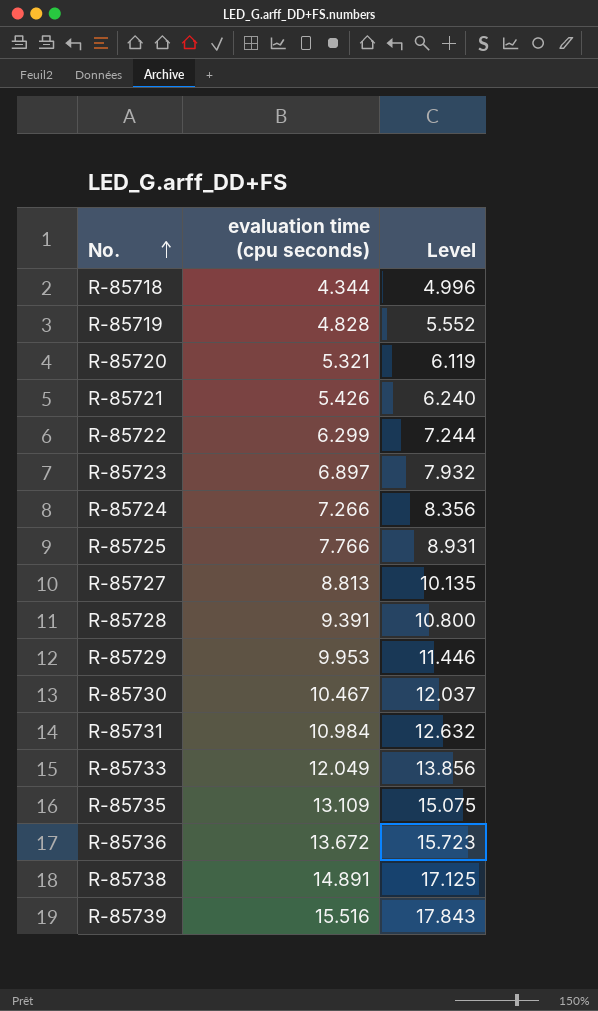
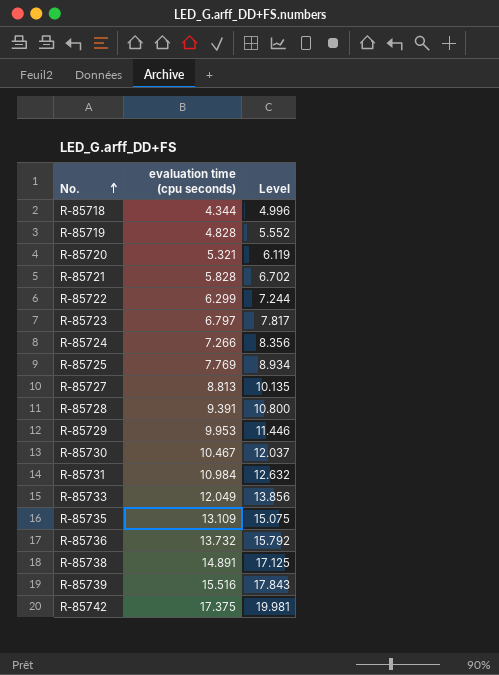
R-85721 | evaluation time (cpu seconds): 5.426 -> 5.828
R-85721 | Level: 6.240 -> 6.702
R-85723 | evaluation time (cpu seconds): 6.897 -> 6.797
R-85723 | Level: 7.932 -> 7.817
R-85725 | evaluation time (cpu seconds): 7.766 -> 7.769
R-85725 | Level: 8.931 -> 8.934
R-85736 | evaluation time (cpu seconds): 13.672 -> 13.732
R-85736 | Level: 15.723 -> 15.792
row R-85742: none -> 17.375 | 19.981

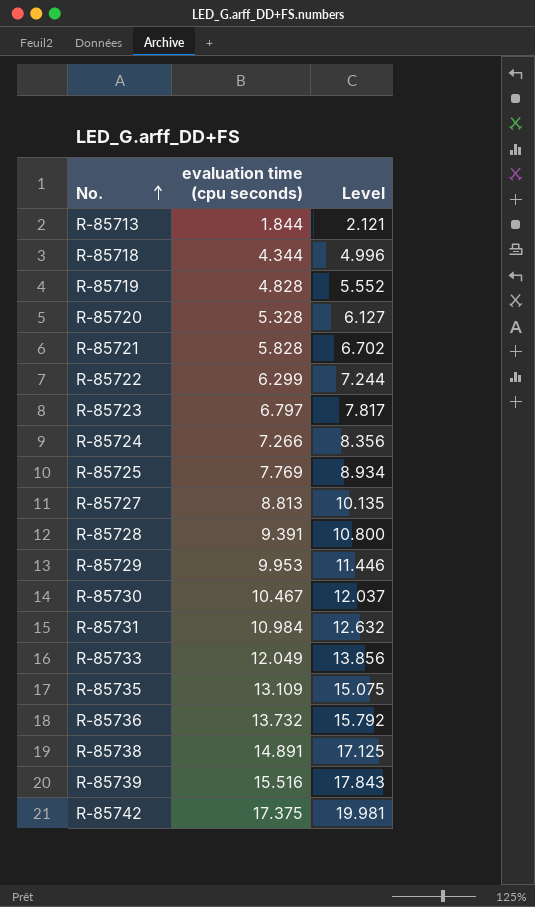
row R-85713: none -> 1.844 | 2.121
R-85720 | evaluation time (cpu seconds): 5.321 -> 5.328
R-85720 | Level: 6.119 -> 6.127

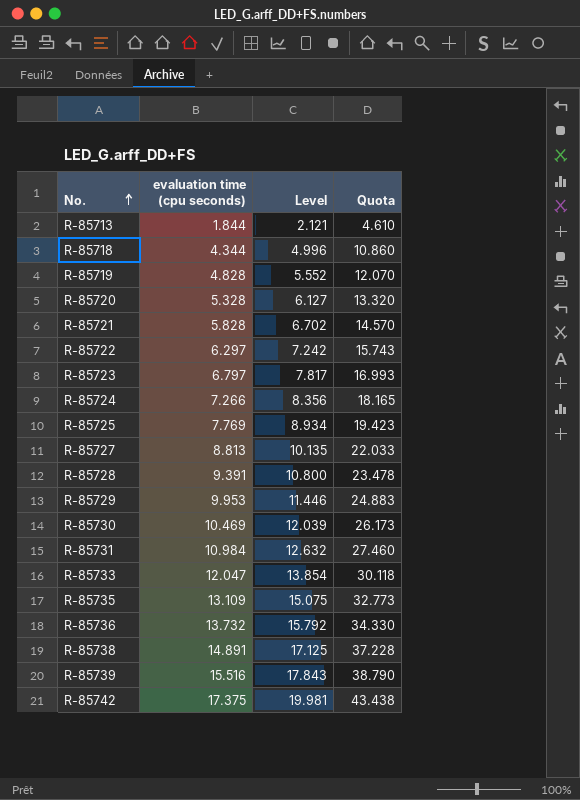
column Quota | formula: none -> [evaluation time (cpu seconds)] * 2.5
R-85722 | evaluation time (cpu seconds): 6.299 -> 6.297
R-85722 | Level: 7.244 -> 7.242
R-85730 | evaluation time (cpu seconds): 10.467 -> 10.469
R-85730 | Level: 12.037 -> 12.039
R-85733 | evaluation time (cpu seconds): 12.049 -> 12.047
R-85733 | Level: 13.856 -> 13.854

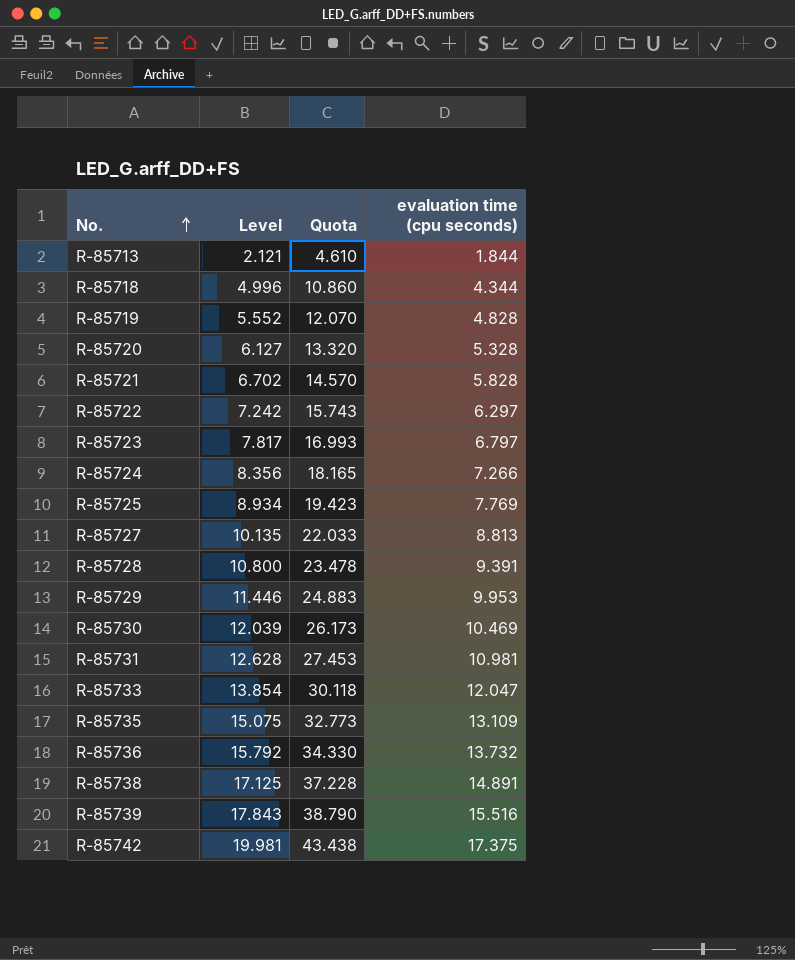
column evaluation time (cpu seconds) | position: 2 -> 4
R-85731 | Level: 12.632 -> 12.628
R-85731 | Quota: 27.460 -> 27.453
R-85731 | evaluation time (cpu seconds): 10.984 -> 10.981

